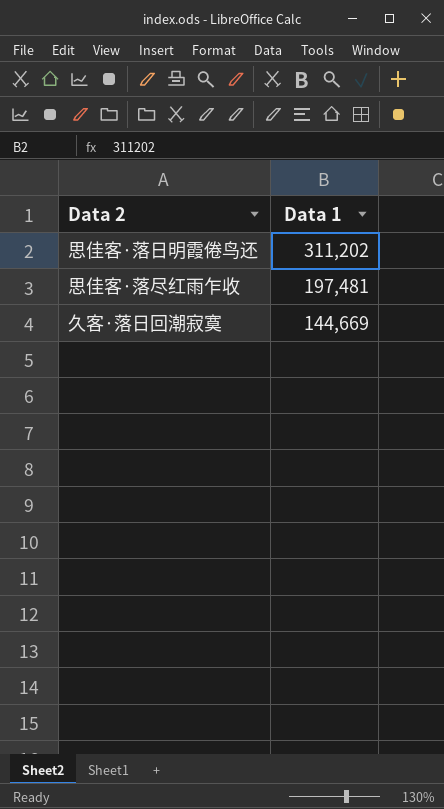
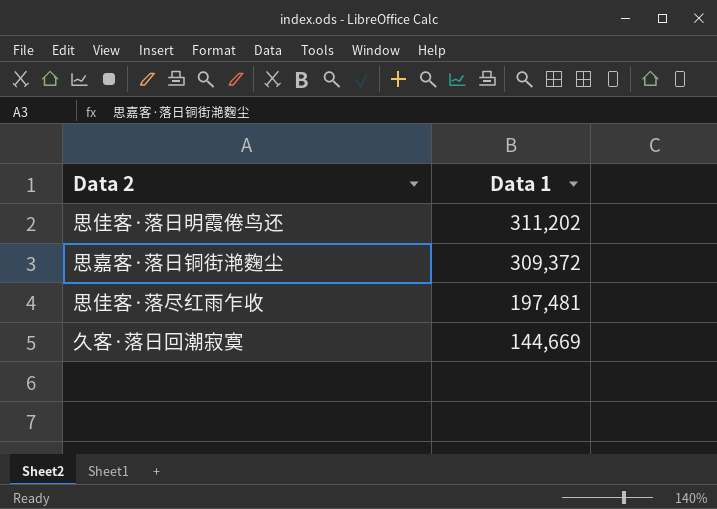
row 思嘉客·落日铜街滟麴尘: none -> 309,372

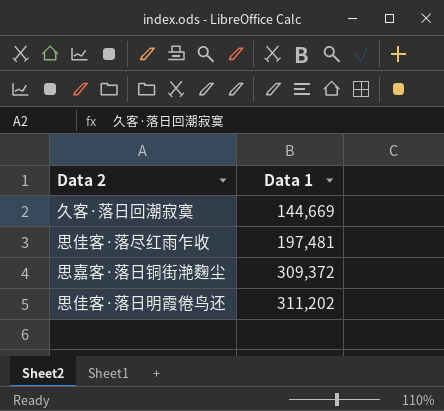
row order: Data 1 descending -> Data 1 ascending

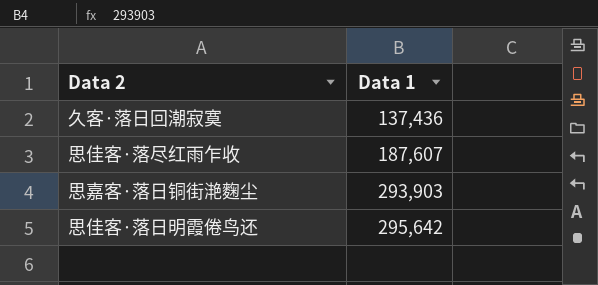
久客·落日回潮寂寞 | Data 1: 144,669 -> 137,436
思佳客·落尽红雨乍收 | Data 1: 197,481 -> 187,607
思嘉客·落日铜街滟麴尘 | Data 1: 309,372 -> 293,903
思佳客·落日明霞倦鸟还 | Data 1: 311,202 -> 295,642

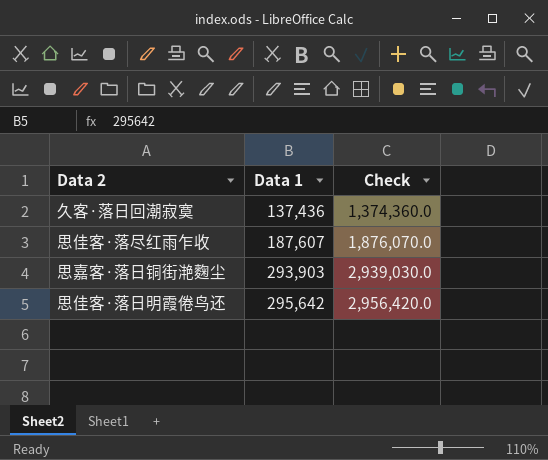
column Check | formula: none -> [Data 1] * 10

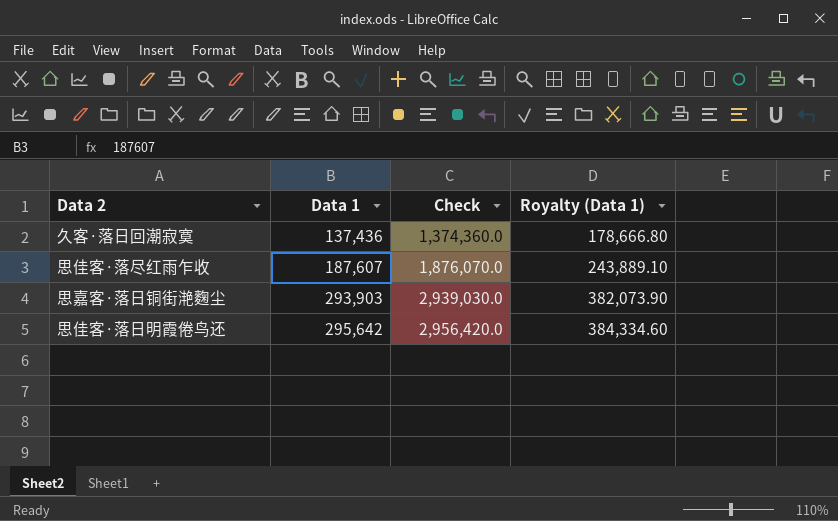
column Royalty (Data 1) | formula: none -> [Data 1] * 1.3

